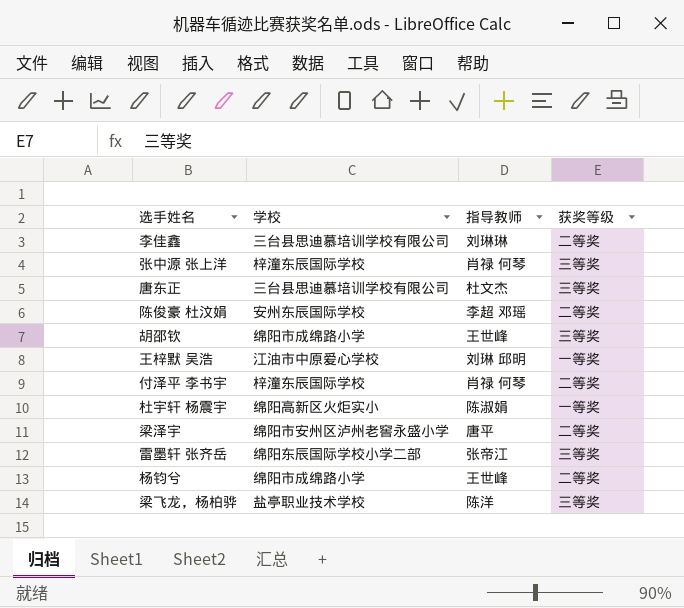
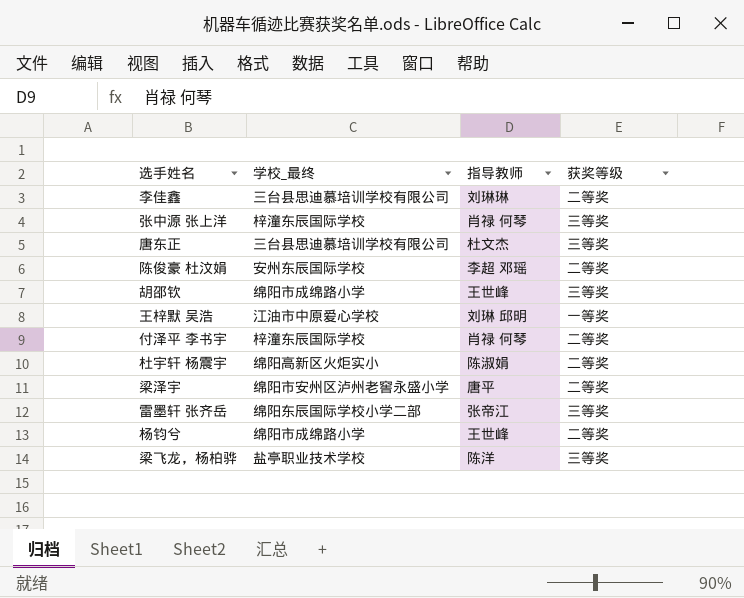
column name: 学校 -> 学校_最终
杜宇轩 杨震宇 | 获奖等级: 一等奖 -> 二等奖

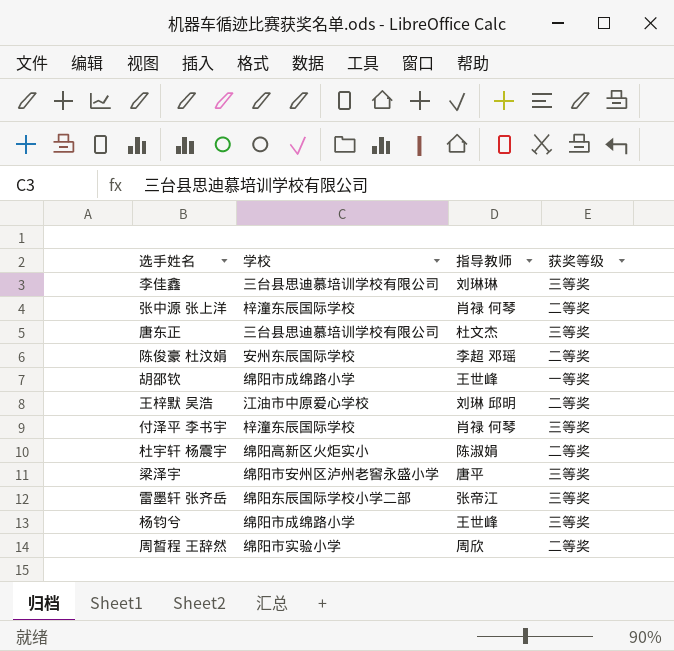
column name: 学校_最终 -> 学校
row 梁飞龙，杨柏骅: 盐亭职业技术学校 | 陈洋 | 三等奖 -> none
李佳鑫 | 获奖等级: 二等奖 -> 三等奖
张中源 张上洋 | 获奖等级: 三等奖 -> 二等奖
胡邵钦 | 获奖等级: 三等奖 -> 一等奖
王梓默 吴浩 | 获奖等级: 一等奖 -> 二等奖
付泽平 李书宇 | 获奖等级: 二等奖 -> 三等奖
梁泽宇 | 获奖等级: 二等奖 -> 三等奖
杨钧兮 | 获奖等级: 二等奖 -> 三等奖
row 周皙程 王辞然: none -> 绵阳市实验小学 | 周欣 | 二等奖

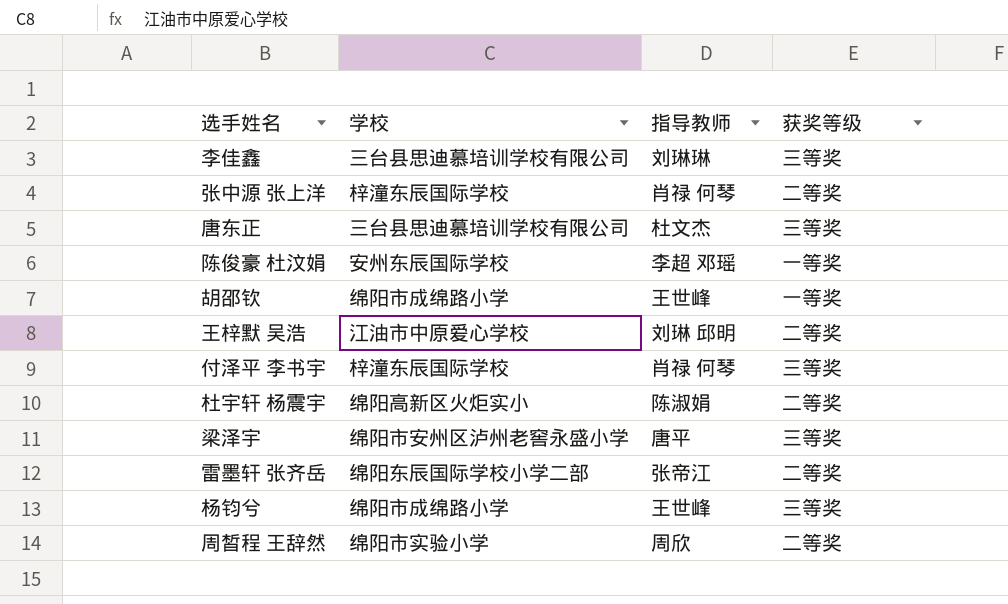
陈俊豪 杜汶娟 | 获奖等级: 二等奖 -> 一等奖
雷墨轩 张齐岳 | 获奖等级: 三等奖 -> 二等奖

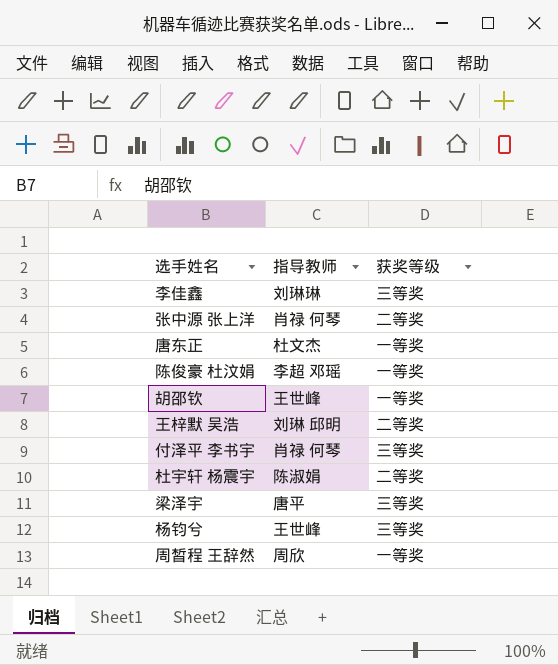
column 学校 | position: 2 -> none
row 雷墨轩 张齐岳: 绵阳东辰国际学校小学二部 | 张帝江 | 二等奖 -> none
唐东正 | 获奖等级: 三等奖 -> 一等奖
周皙程 王辞然 | 获奖等级: 二等奖 -> 一等奖

